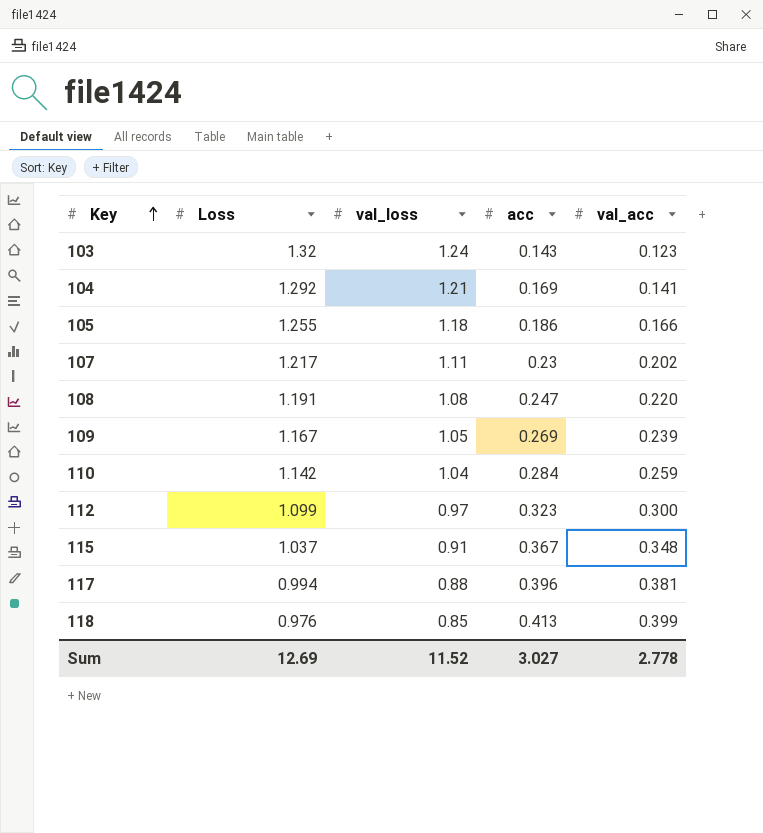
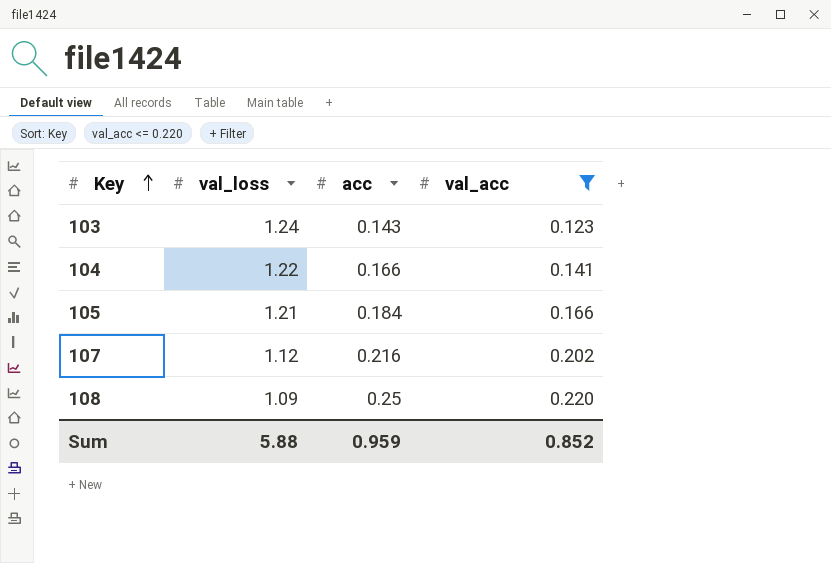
filter: none -> val_acc <= 0.220
column Loss | position: 2 -> none
104 | val_loss: 1.21 -> 1.22
104 | acc: 0.169 -> 0.166
105 | val_loss: 1.18 -> 1.21
105 | acc: 0.186 -> 0.184
107 | val_loss: 1.11 -> 1.12
107 | acc: 0.23 -> 0.216
108 | val_loss: 1.08 -> 1.09
108 | acc: 0.247 -> 0.25
Sum | val_loss: 11.52 -> 5.88
Sum | acc: 3.027 -> 0.959
Sum | val_acc: 2.778 -> 0.852

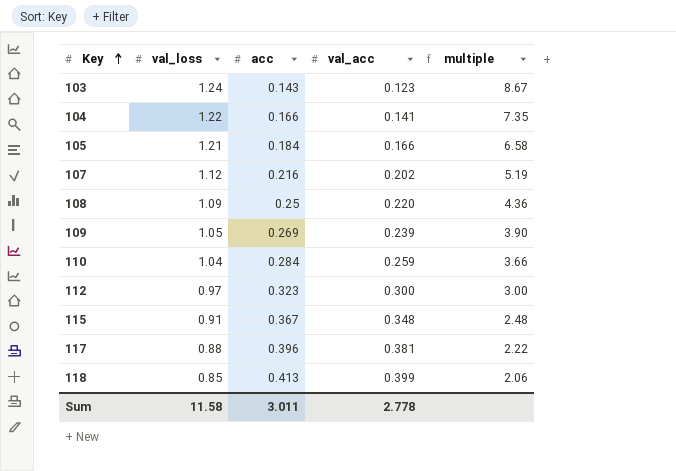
filter: val_acc <= 0.220 -> none
column multiple | formula: none -> [val_loss] / [acc]
Sum | val_loss: 5.88 -> 11.58
Sum | acc: 0.959 -> 3.011
Sum | val_acc: 0.852 -> 2.778

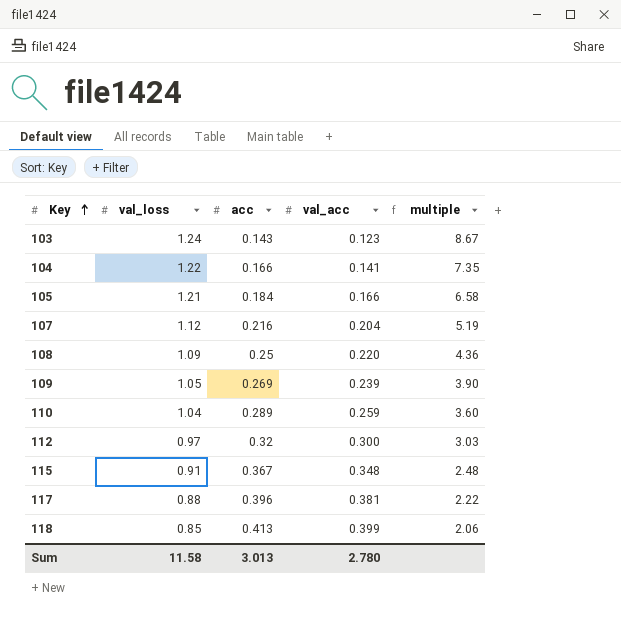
107 | val_acc: 0.202 -> 0.204
110 | acc: 0.284 -> 0.289
110 | multiple: 3.66 -> 3.60
112 | acc: 0.323 -> 0.32
112 | multiple: 3.00 -> 3.03
Sum | acc: 3.011 -> 3.013
Sum | val_acc: 2.778 -> 2.780

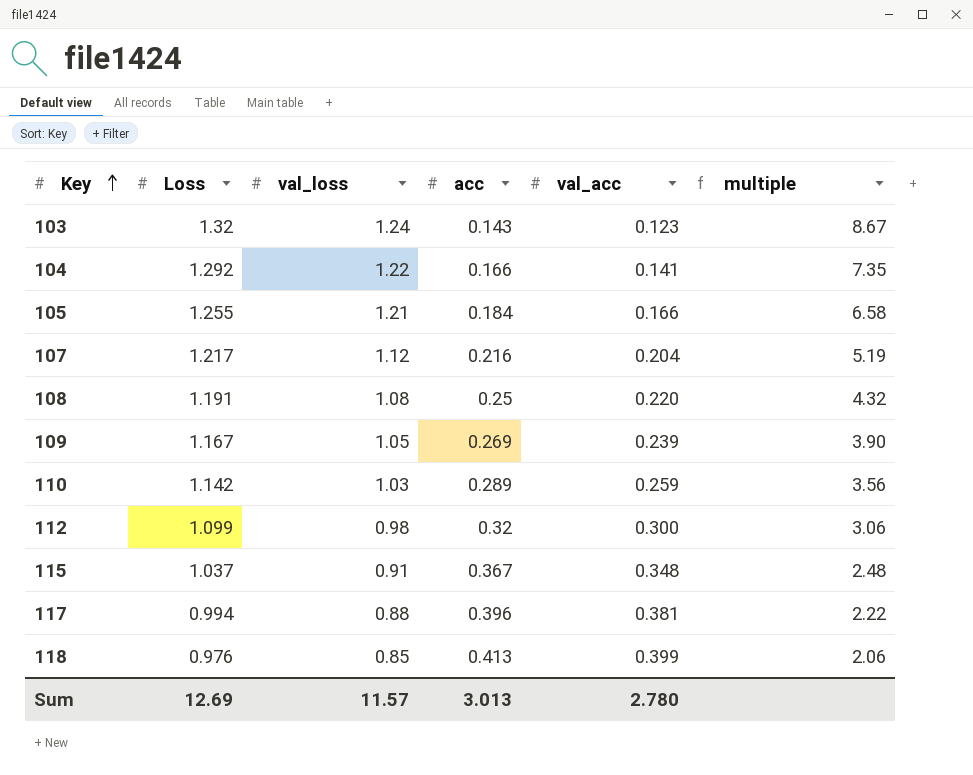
column Loss | position: none -> 2
108 | val_loss: 1.09 -> 1.08
108 | multiple: 4.36 -> 4.32
110 | val_loss: 1.04 -> 1.03
110 | multiple: 3.60 -> 3.56
112 | val_loss: 0.97 -> 0.98
112 | multiple: 3.03 -> 3.06
Sum | val_loss: 11.58 -> 11.57

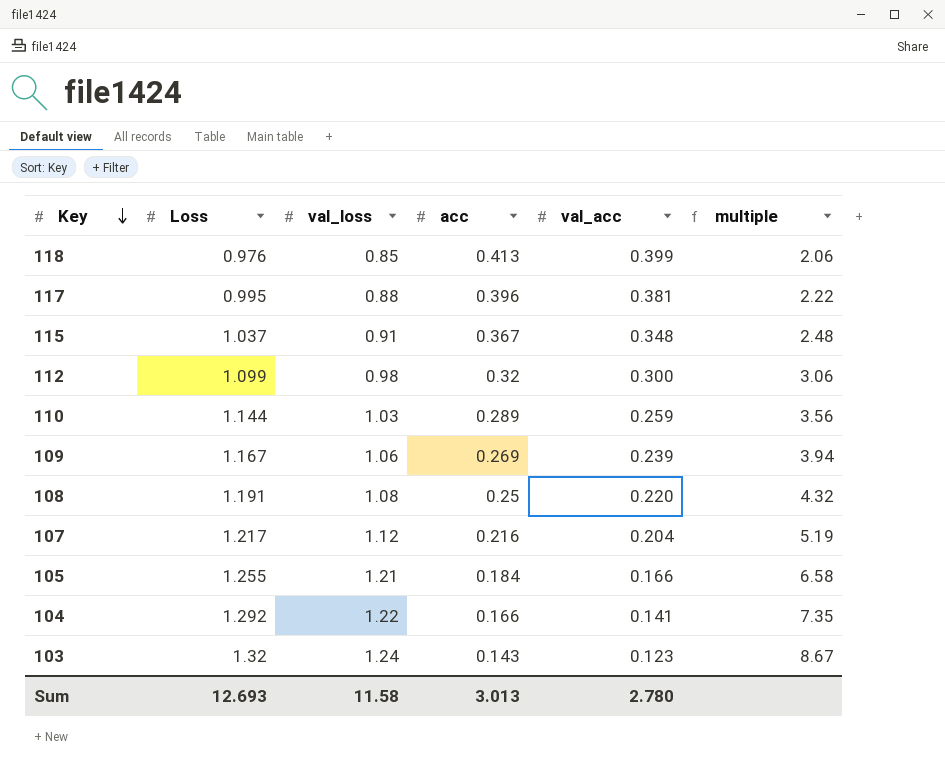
row order: Key ascending -> Key descending
117 | Loss: 0.994 -> 0.995
110 | Loss: 1.142 -> 1.144
109 | val_loss: 1.05 -> 1.06
109 | multiple: 3.90 -> 3.94
Sum | Loss: 12.69 -> 12.693
Sum | val_loss: 11.57 -> 11.58

